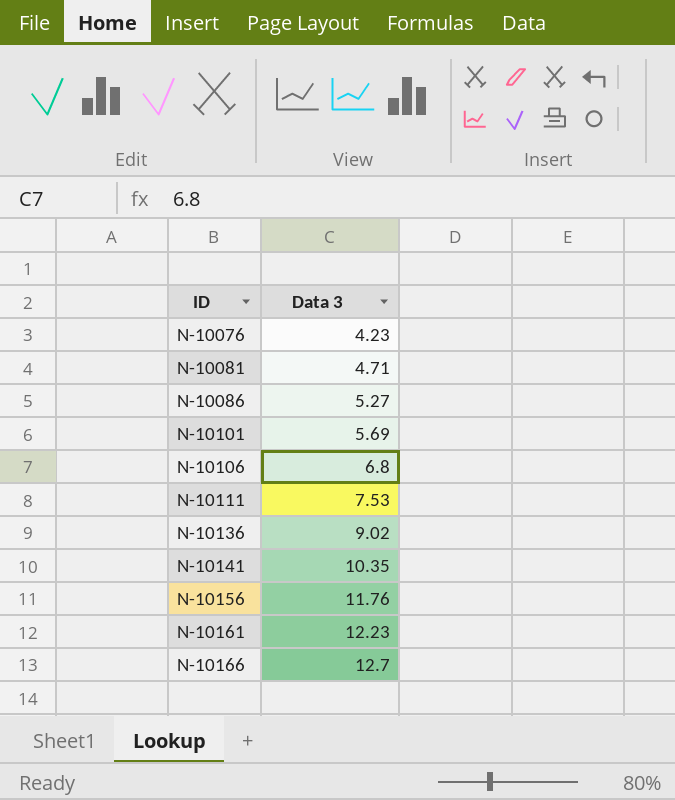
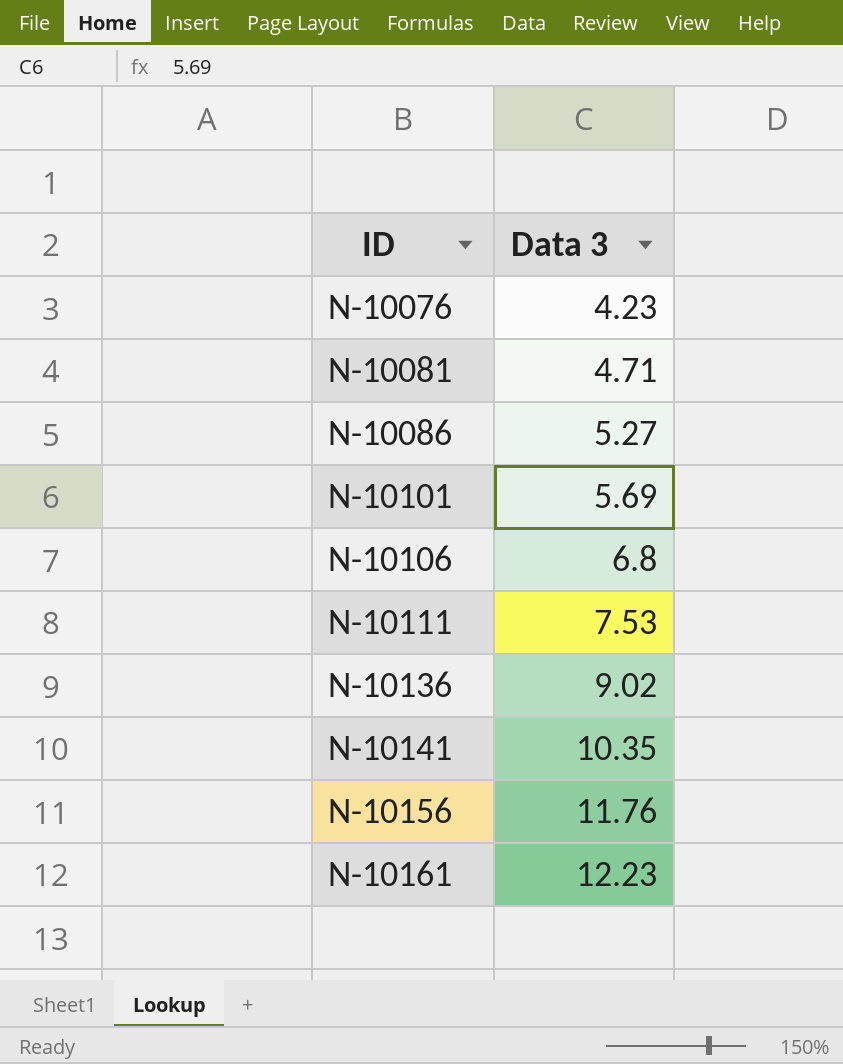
row N-10166: 12.7 -> none

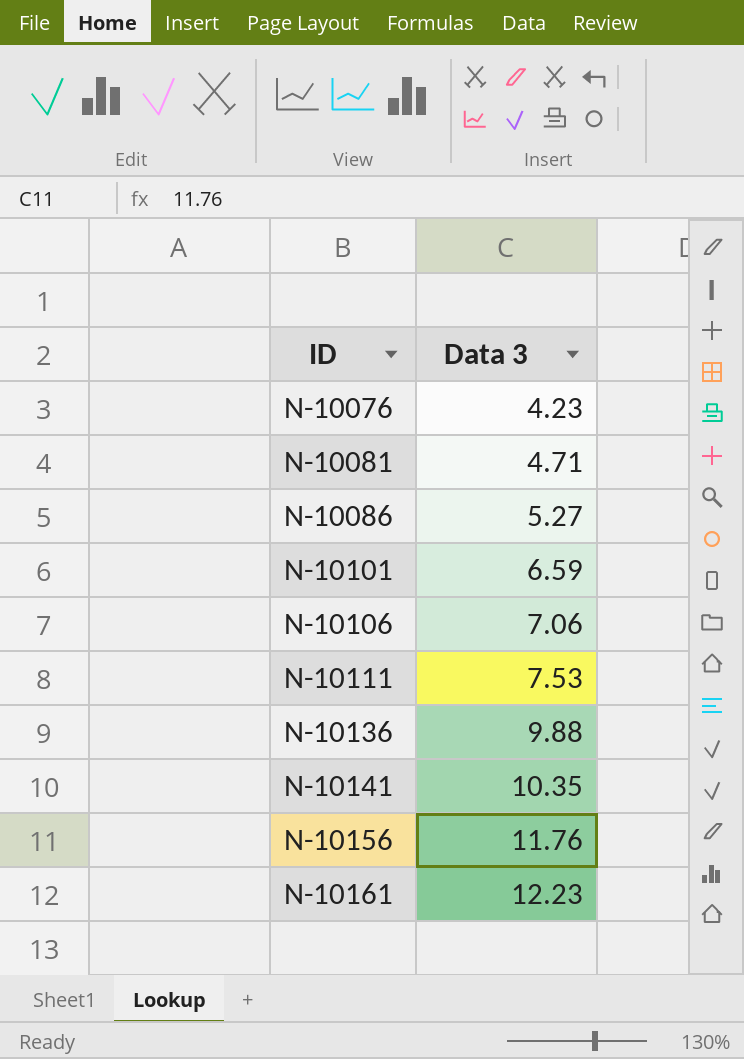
N-10101 | Data 3: 5.69 -> 6.59
N-10106 | Data 3: 6.8 -> 7.06
N-10136 | Data 3: 9.02 -> 9.88

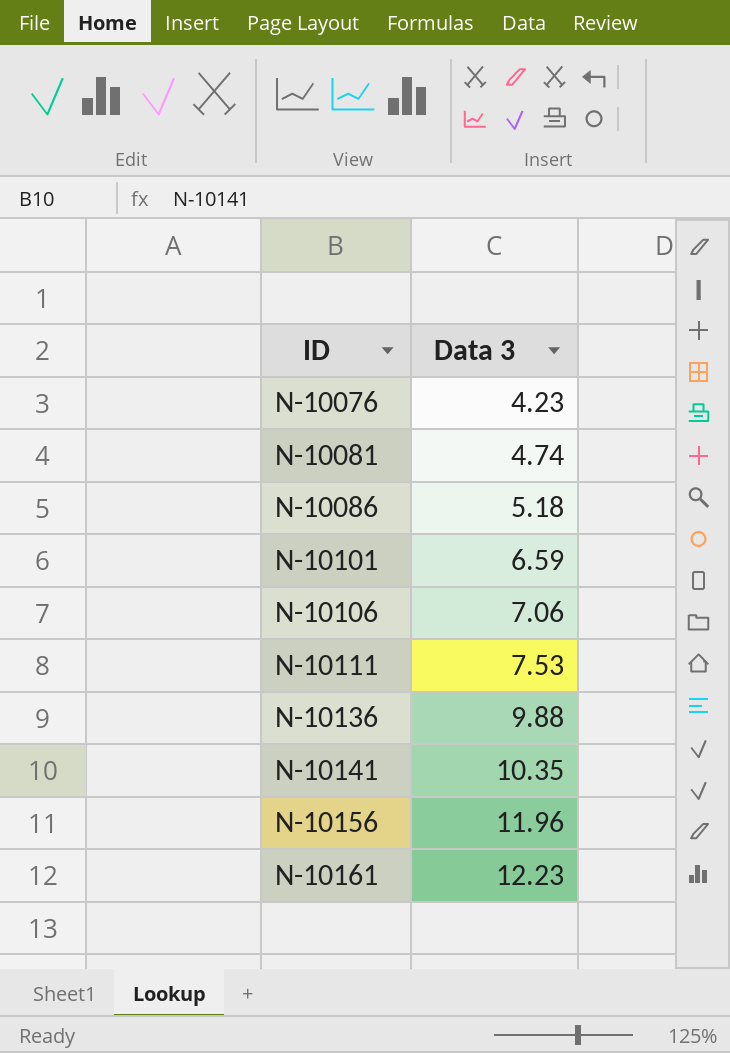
N-10081 | Data 3: 4.71 -> 4.74
N-10086 | Data 3: 5.27 -> 5.18
N-10156 | Data 3: 11.76 -> 11.96

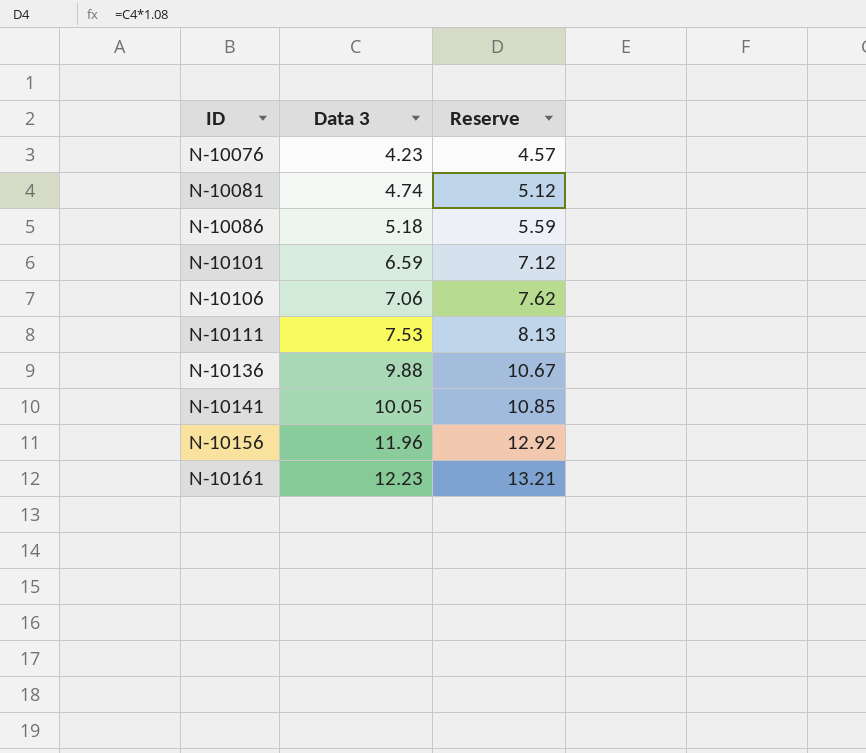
column Reserve | formula: none -> [Data 3] * 1.08
N-10141 | Data 3: 10.35 -> 10.05

